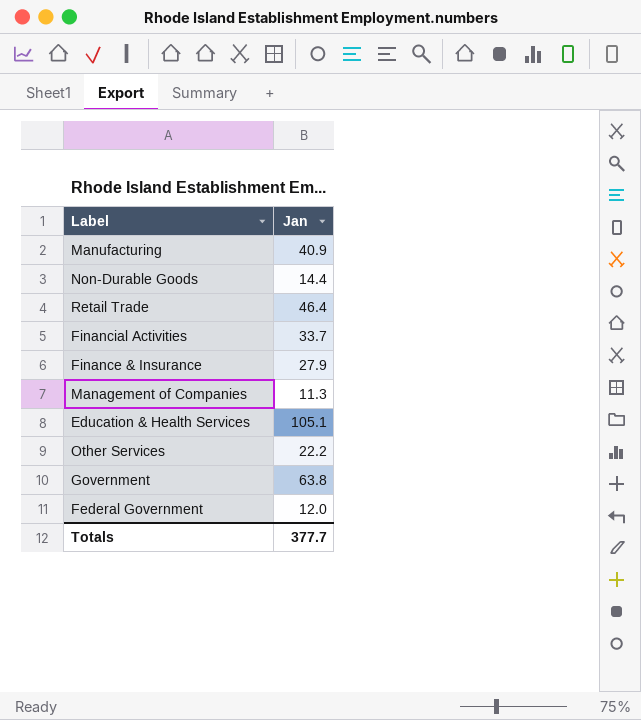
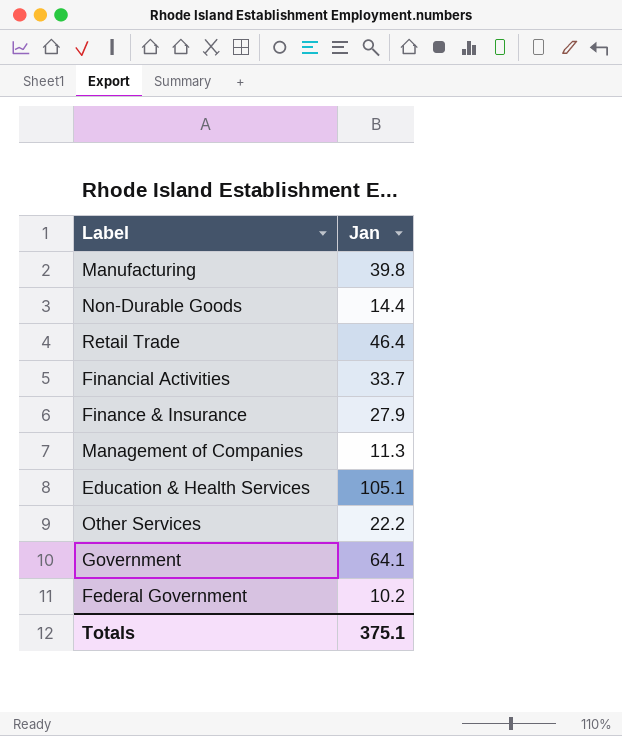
Manufacturing | Jan: 40.9 -> 39.8
Government | Jan: 63.8 -> 64.1
Federal Government | Jan: 12.0 -> 10.2
Totals | Jan: 377.7 -> 375.1

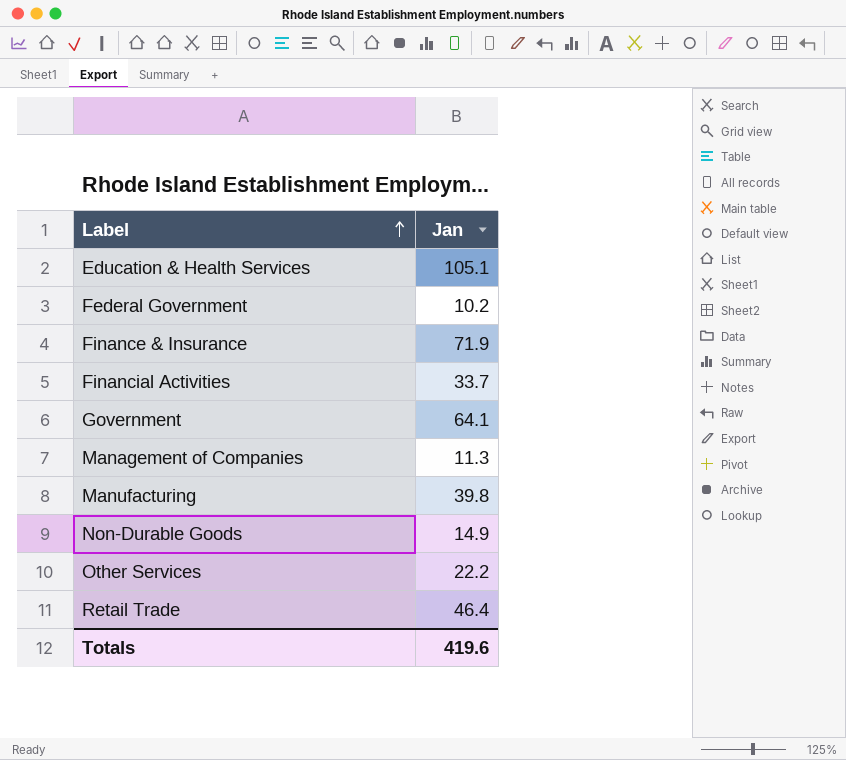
row order: none -> Label ascending
Finance & Insurance | Jan: 27.9 -> 71.9
Non-Durable Goods | Jan: 14.4 -> 14.9
Totals | Jan: 375.1 -> 419.6

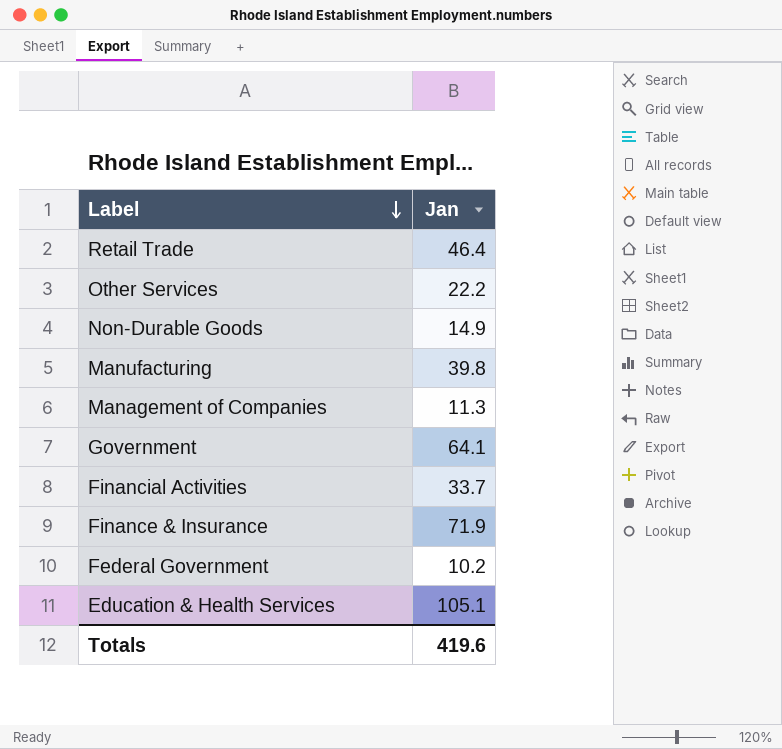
row order: Label ascending -> Label descending

